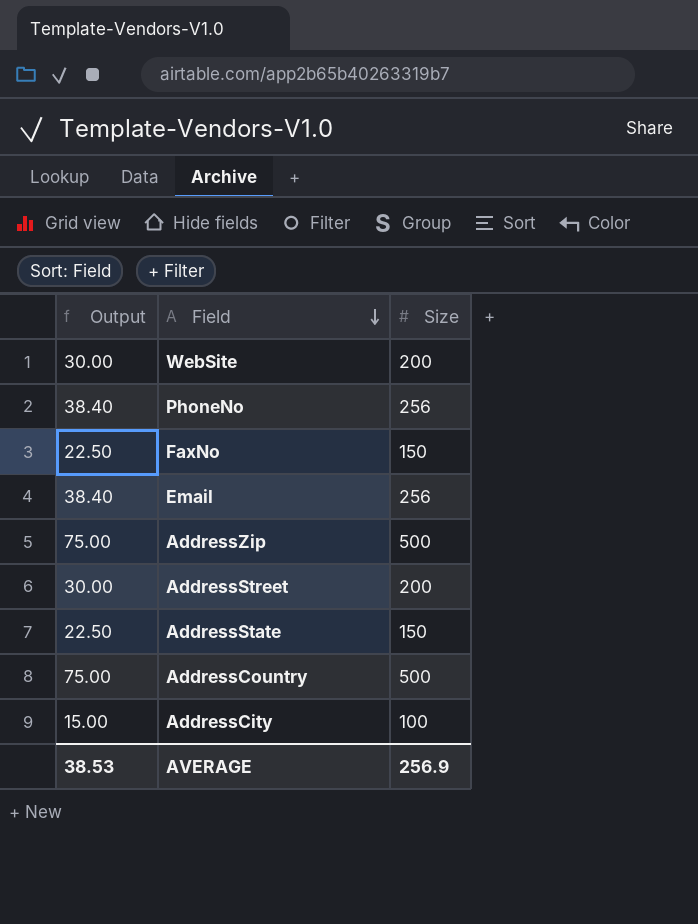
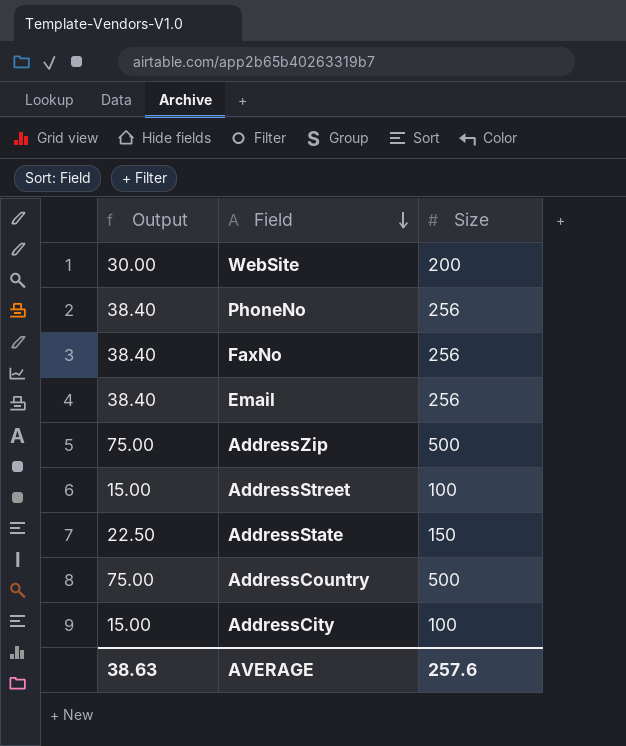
FaxNo | Output: 22.50 -> 38.40
FaxNo | Size: 150 -> 256
AddressStreet | Output: 30.00 -> 15.00
AddressStreet | Size: 200 -> 100
AVERAGE | Output: 38.53 -> 38.63
AVERAGE | Size: 256.9 -> 257.6

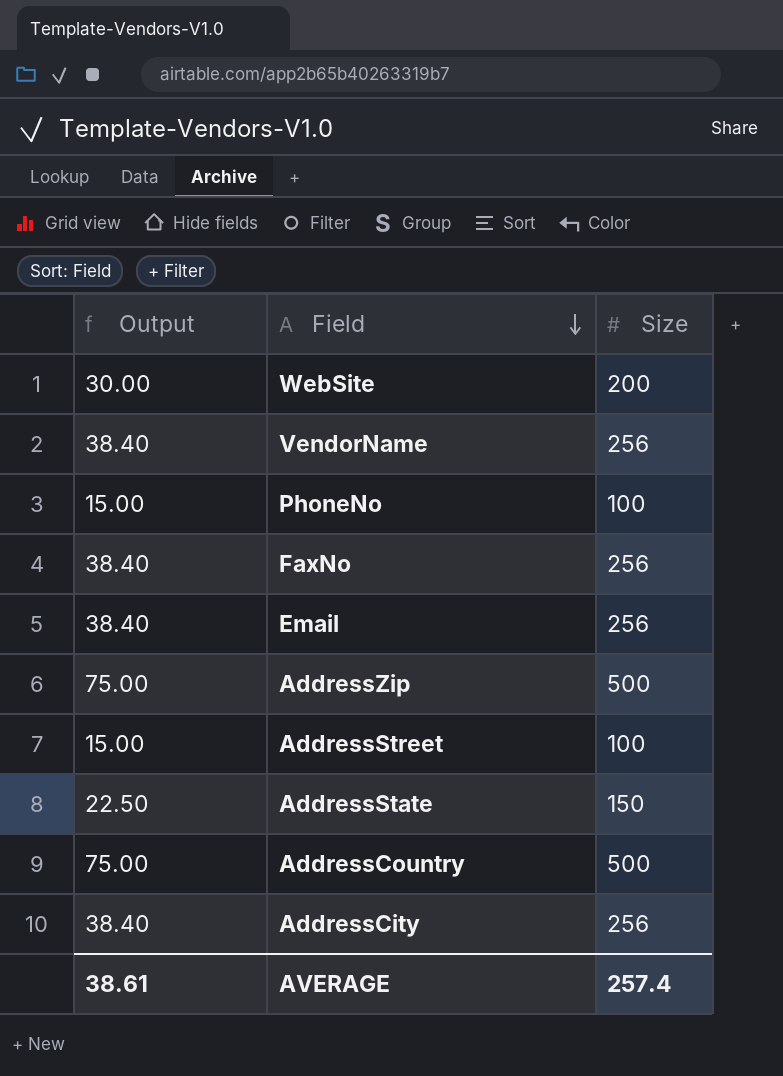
row VendorName: none -> 38.40 | 256
PhoneNo | Output: 38.40 -> 15.00
PhoneNo | Size: 256 -> 100
AddressCity | Output: 15.00 -> 38.40
AddressCity | Size: 100 -> 256
AVERAGE | Output: 38.63 -> 38.61
AVERAGE | Size: 257.6 -> 257.4

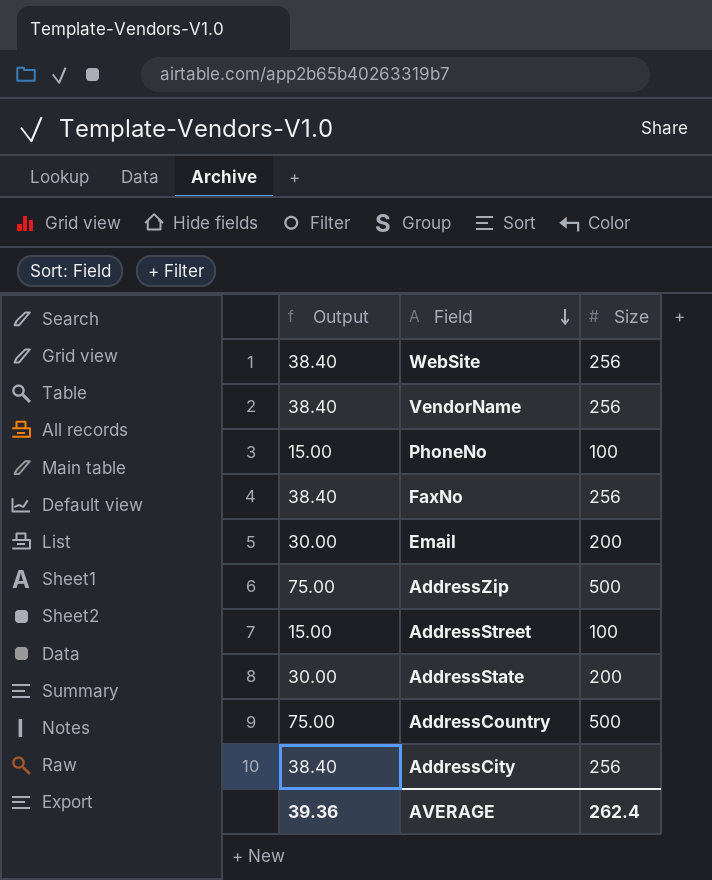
WebSite | Output: 30.00 -> 38.40
WebSite | Size: 200 -> 256
Email | Output: 38.40 -> 30.00
Email | Size: 256 -> 200
AddressState | Output: 22.50 -> 30.00
AddressState | Size: 150 -> 200
AVERAGE | Output: 38.61 -> 39.36
AVERAGE | Size: 257.4 -> 262.4

